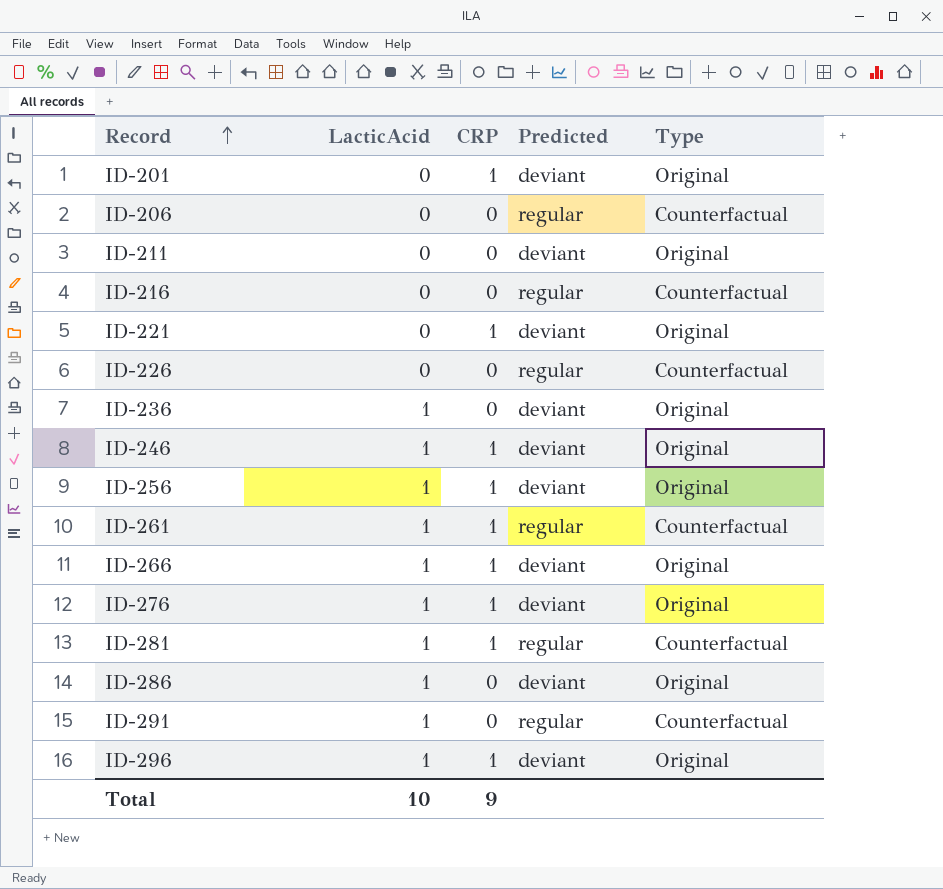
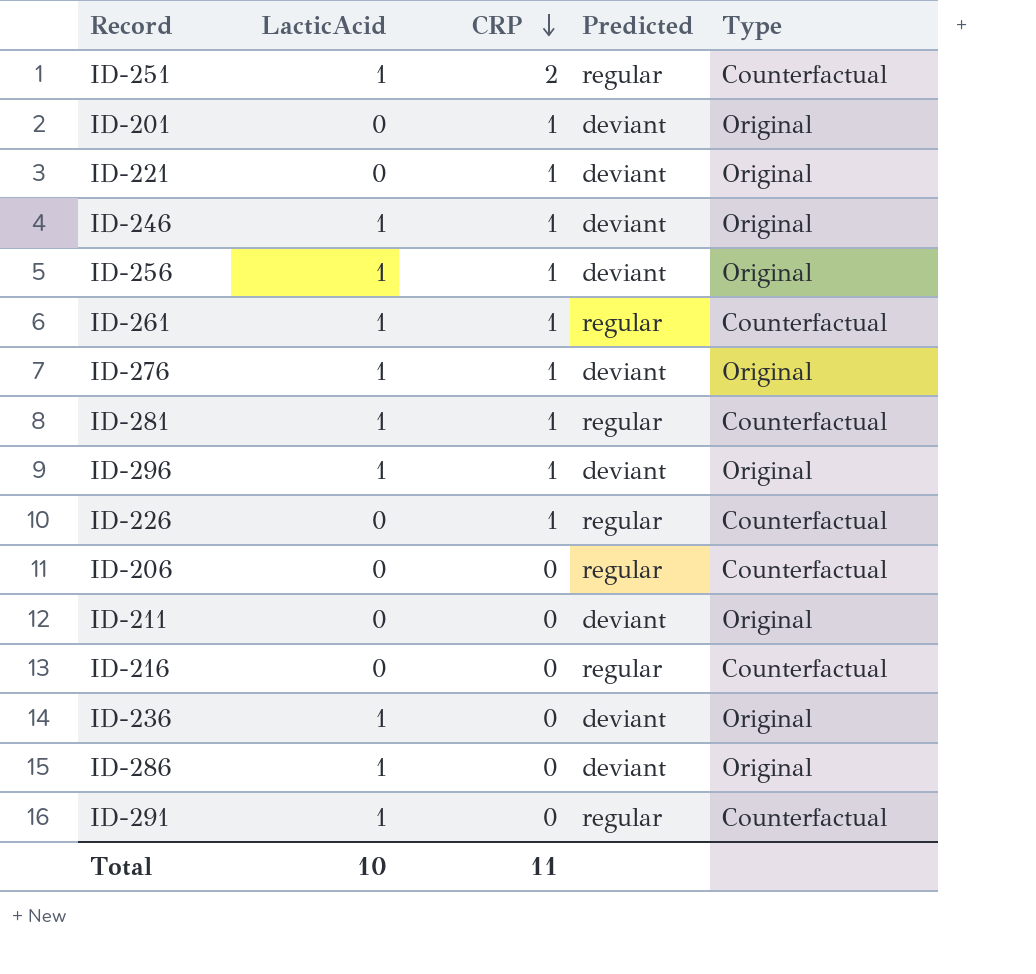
row order: Record ascending -> CRP descending
row ID-266: 1 | 1 | deviant | Original -> none
row ID-251: none -> 1 | 2 | regular | Counterfactual
ID-226 | CRP: 0 -> 1
Total | CRP: 9 -> 11

